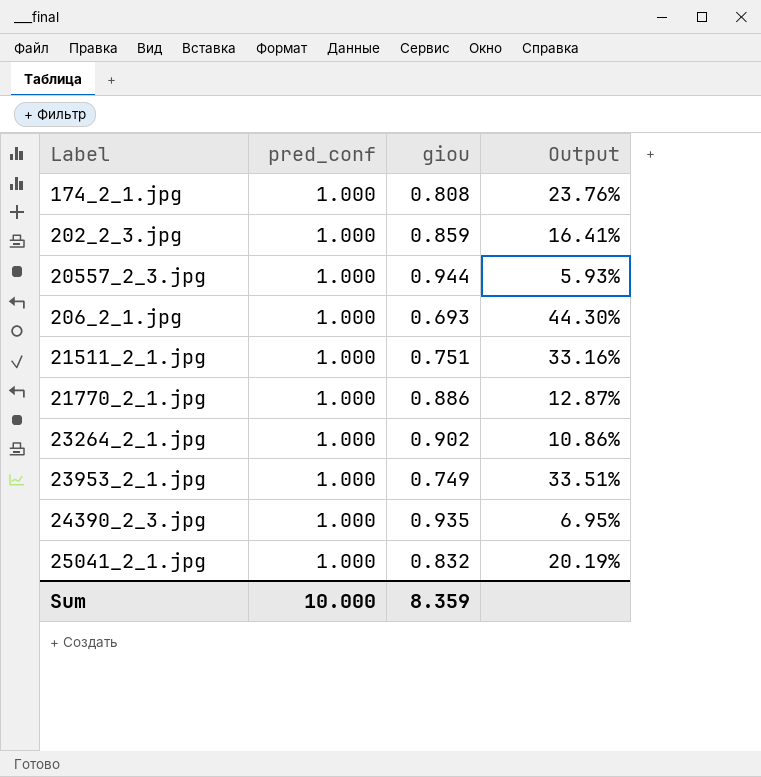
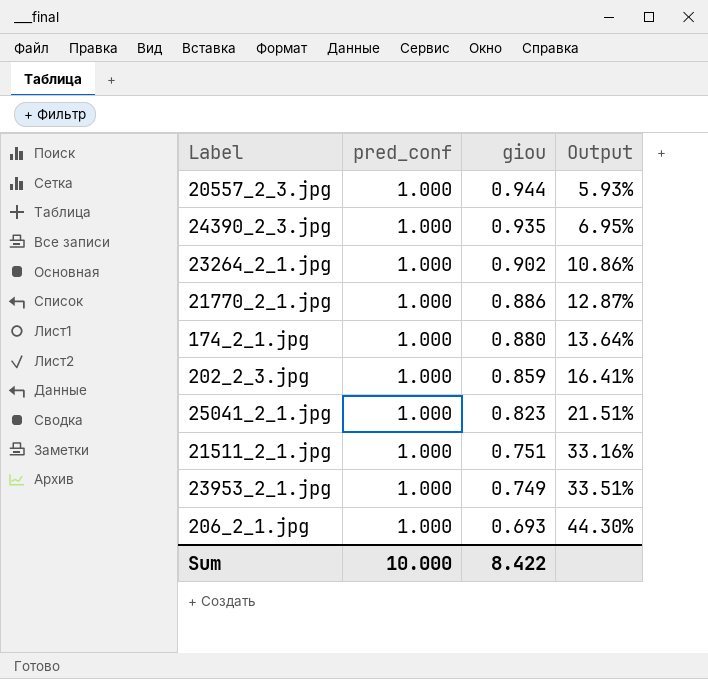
row order: none -> giou descending
174_2_1.jpg | giou: 0.808 -> 0.880
174_2_1.jpg | Output: 23.76% -> 13.64%
25041_2_1.jpg | giou: 0.832 -> 0.823
25041_2_1.jpg | Output: 20.19% -> 21.51%
Sum | giou: 8.359 -> 8.422

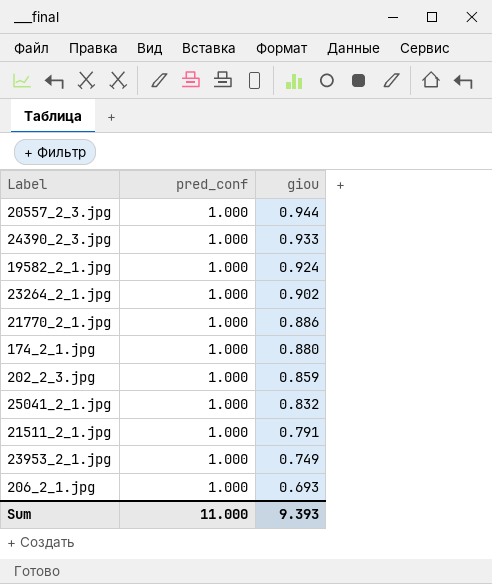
column Output | formula: ([pred_conf] - [giou]) / [giou] -> none
24390_2_3.jpg | giou: 0.935 -> 0.933
row 19582_2_1.jpg: none -> 1.000 | 0.924
25041_2_1.jpg | giou: 0.823 -> 0.832
21511_2_1.jpg | giou: 0.751 -> 0.791
Sum | pred_conf: 10.000 -> 11.000
Sum | giou: 8.422 -> 9.393

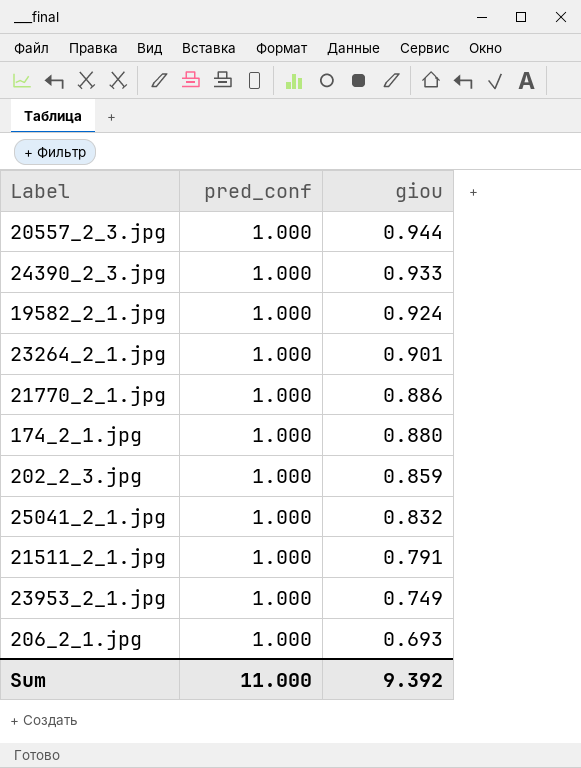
23264_2_1.jpg | giou: 0.902 -> 0.901
Sum | giou: 9.393 -> 9.392

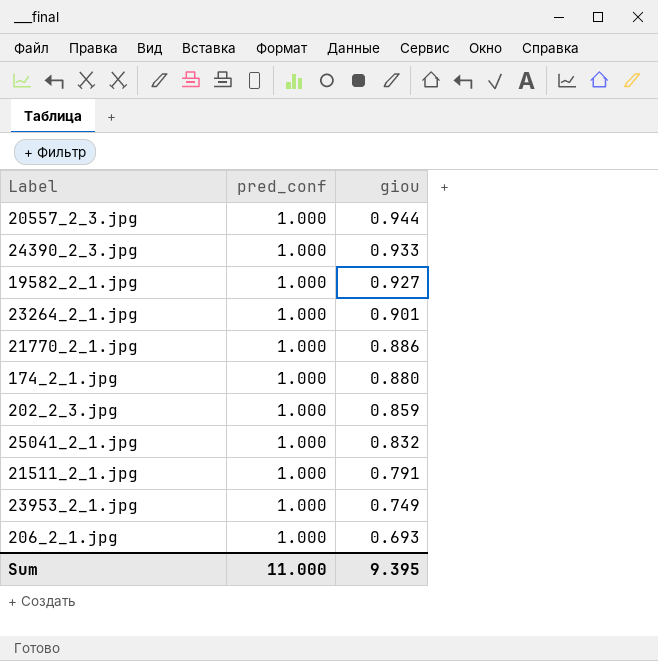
19582_2_1.jpg | giou: 0.924 -> 0.927
Sum | giou: 9.392 -> 9.395

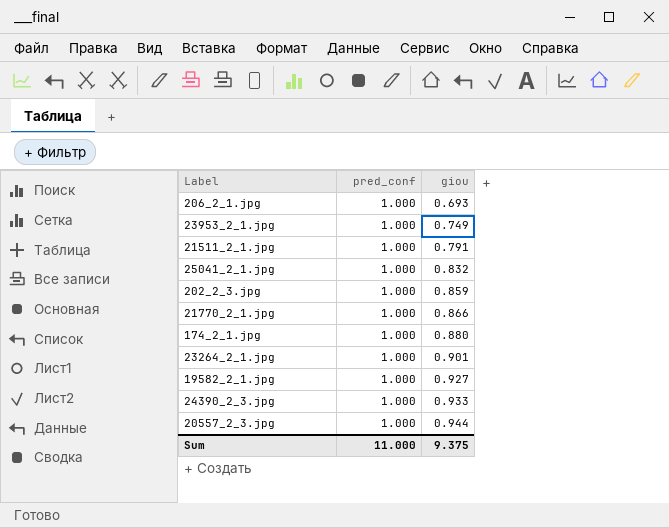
row order: giou descending -> giou ascending
21770_2_1.jpg | giou: 0.886 -> 0.866
Sum | giou: 9.395 -> 9.375

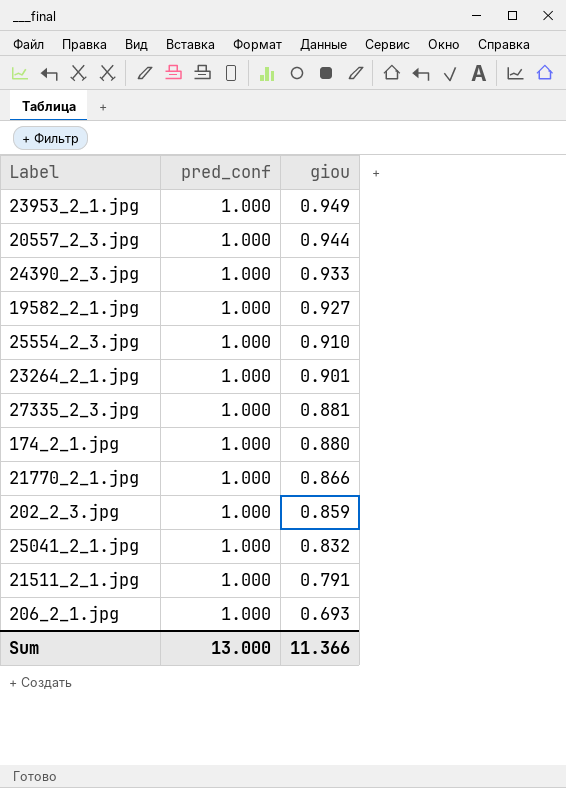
row order: giou ascending -> giou descending
23953_2_1.jpg | giou: 0.749 -> 0.949
row 25554_2_3.jpg: none -> 1.000 | 0.910
row 27335_2_3.jpg: none -> 1.000 | 0.881
Sum | pred_conf: 11.000 -> 13.000
Sum | giou: 9.375 -> 11.366

